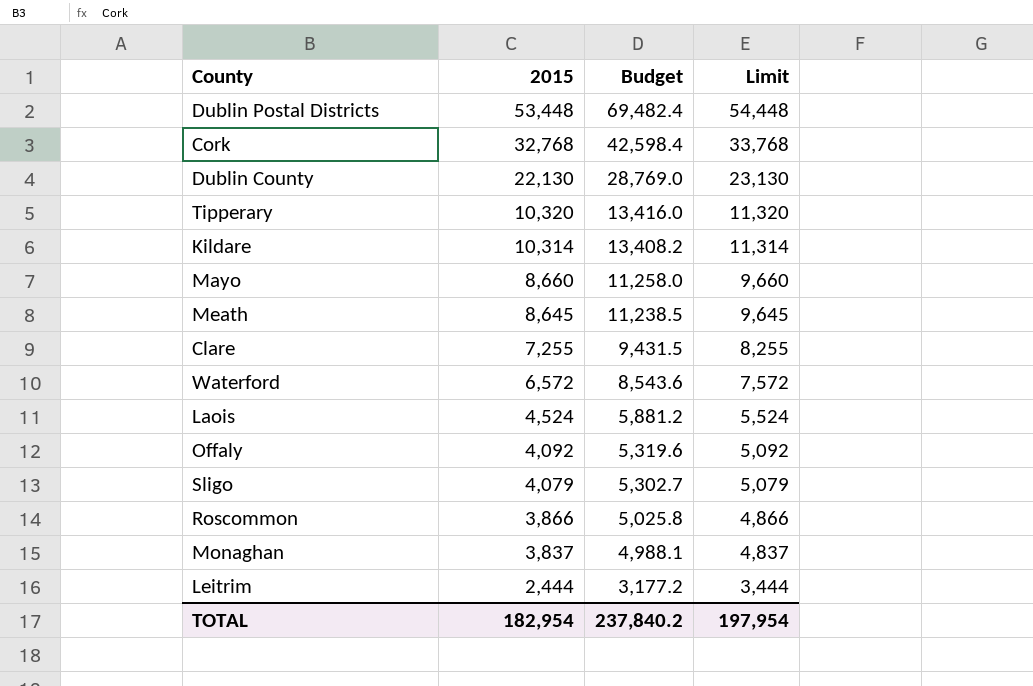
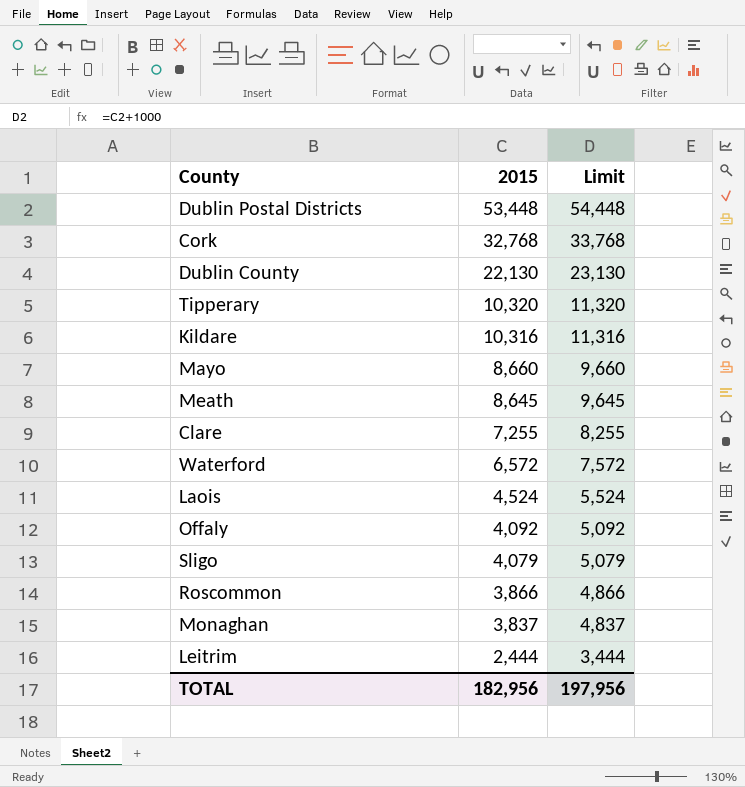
column Budget | formula: [2015] * 1.3 -> none
Kildare | 2015: 10,314 -> 10,316
Kildare | Limit: 11,314 -> 11,316
TOTAL | 2015: 182,954 -> 182,956
TOTAL | Limit: 197,954 -> 197,956

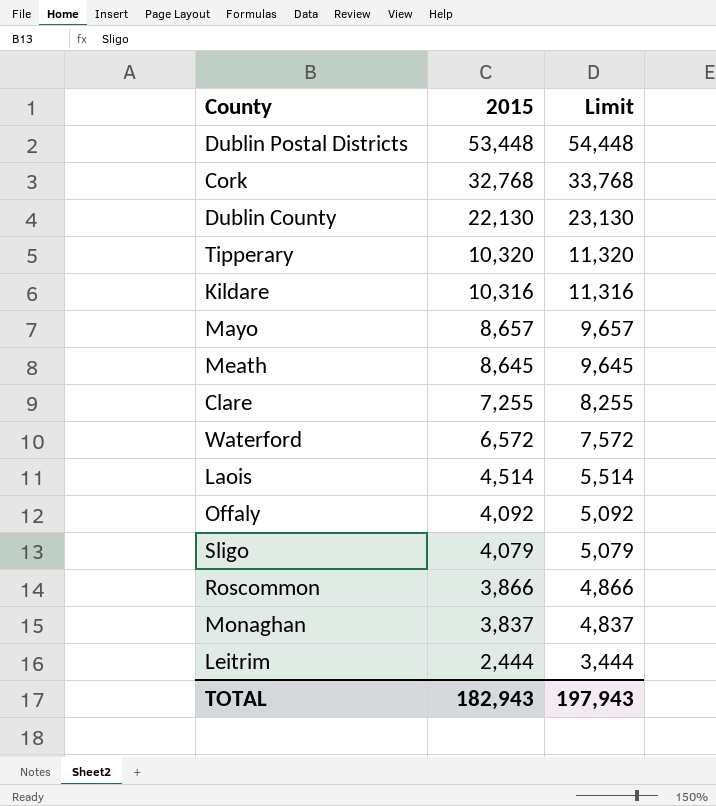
Mayo | 2015: 8,660 -> 8,657
Mayo | Limit: 9,660 -> 9,657
Laois | 2015: 4,524 -> 4,514
Laois | Limit: 5,524 -> 5,514
TOTAL | 2015: 182,956 -> 182,943
TOTAL | Limit: 197,956 -> 197,943

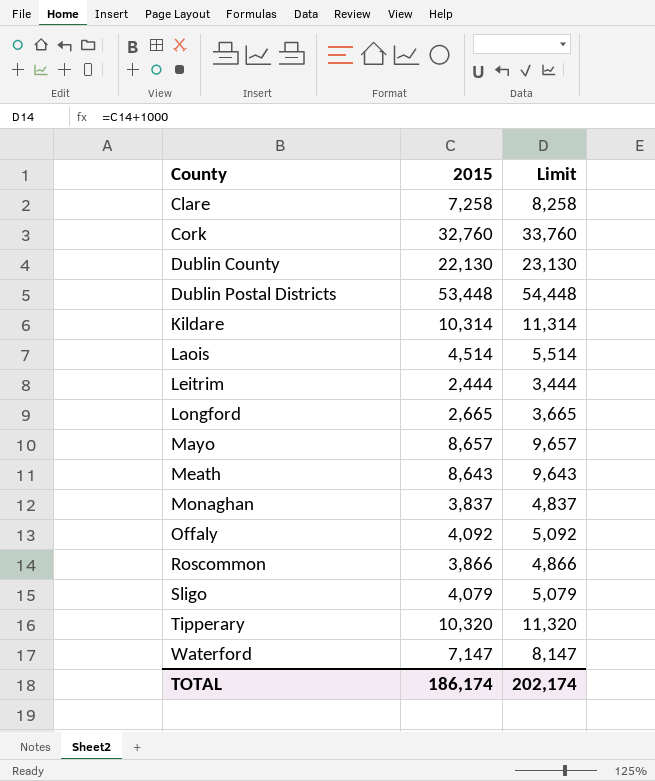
row order: 2015 descending -> County ascending
Clare | 2015: 7,255 -> 7,258
Clare | Limit: 8,255 -> 8,258
Cork | 2015: 32,768 -> 32,760
Cork | Limit: 33,768 -> 33,760
Kildare | 2015: 10,316 -> 10,314
Kildare | Limit: 11,316 -> 11,314
row Longford: none -> 2,665 | 3,665
Meath | 2015: 8,645 -> 8,643
Meath | Limit: 9,645 -> 9,643
Waterford | 2015: 6,572 -> 7,147
Waterford | Limit: 7,572 -> 8,147
TOTAL | 2015: 182,943 -> 186,174
TOTAL | Limit: 197,943 -> 202,174

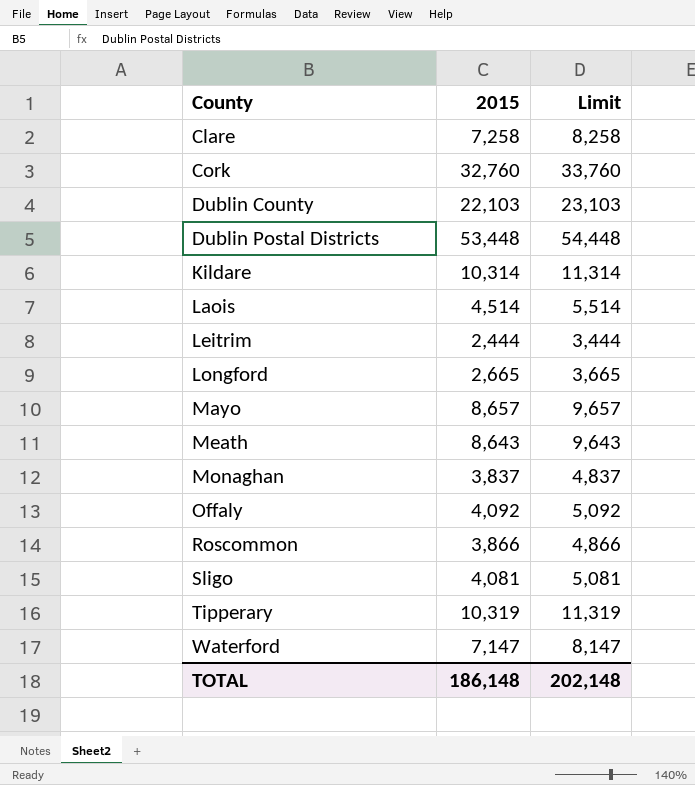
Dublin County | 2015: 22,130 -> 22,103
Dublin County | Limit: 23,130 -> 23,103
Sligo | 2015: 4,079 -> 4,081
Sligo | Limit: 5,079 -> 5,081
Tipperary | 2015: 10,320 -> 10,319
Tipperary | Limit: 11,320 -> 11,319
TOTAL | 2015: 186,174 -> 186,148
TOTAL | Limit: 202,174 -> 202,148

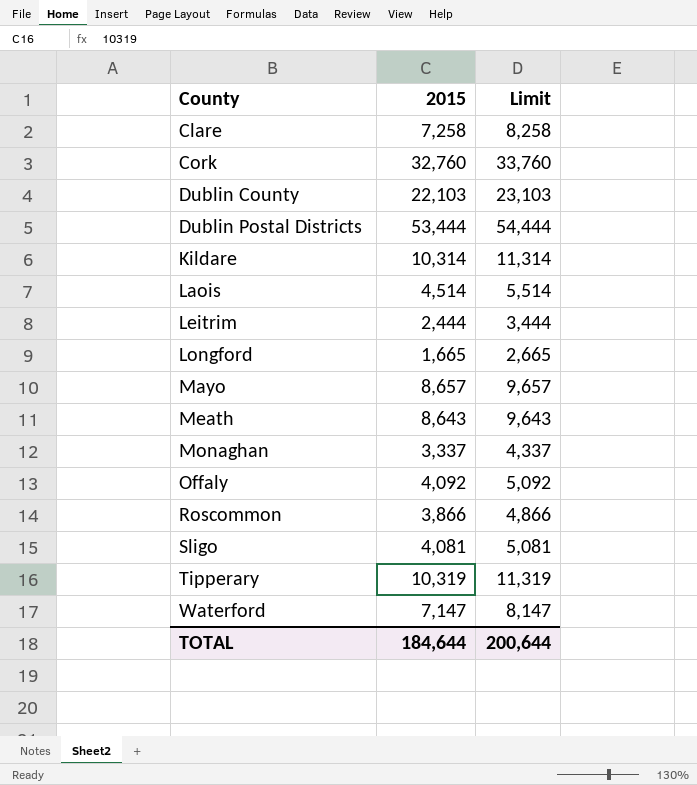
Dublin Postal Districts | 2015: 53,448 -> 53,444
Dublin Postal Districts | Limit: 54,448 -> 54,444
Longford | 2015: 2,665 -> 1,665
Longford | Limit: 3,665 -> 2,665
Monaghan | 2015: 3,837 -> 3,337
Monaghan | Limit: 4,837 -> 4,337
TOTAL | 2015: 186,148 -> 184,644
TOTAL | Limit: 202,148 -> 200,644

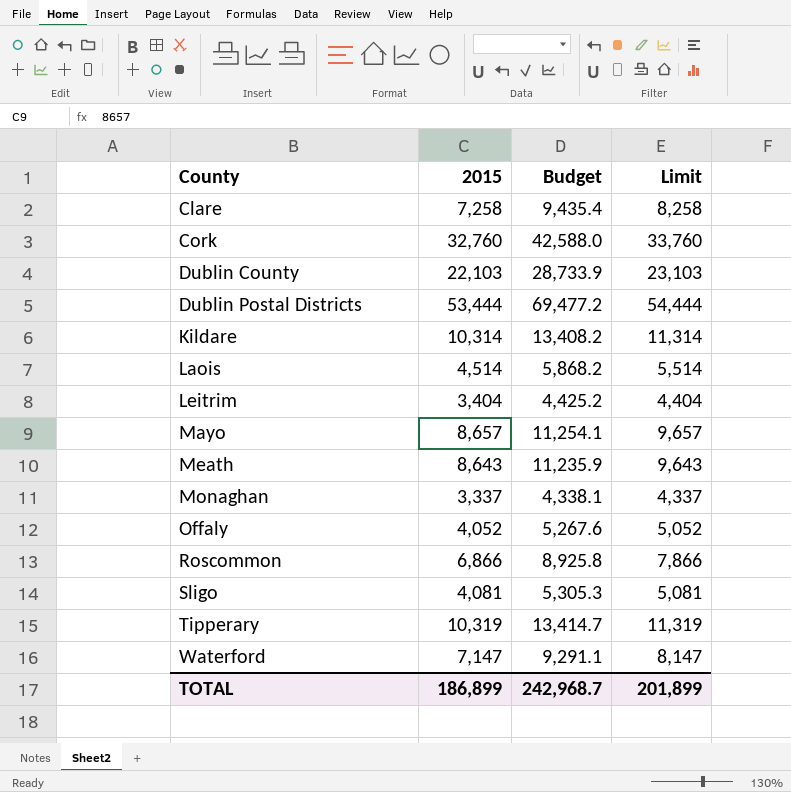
column Budget | formula: none -> [2015] * 1.3
row Longford: 1,665 | 2,665 -> none
Leitrim | 2015: 2,444 -> 3,404
Leitrim | Limit: 3,444 -> 4,404
Offaly | 2015: 4,092 -> 4,052
Offaly | Limit: 5,092 -> 5,052
Roscommon | 2015: 3,866 -> 6,866
Roscommon | Limit: 4,866 -> 7,866
TOTAL | 2015: 184,644 -> 186,899
TOTAL | Limit: 200,644 -> 201,899

